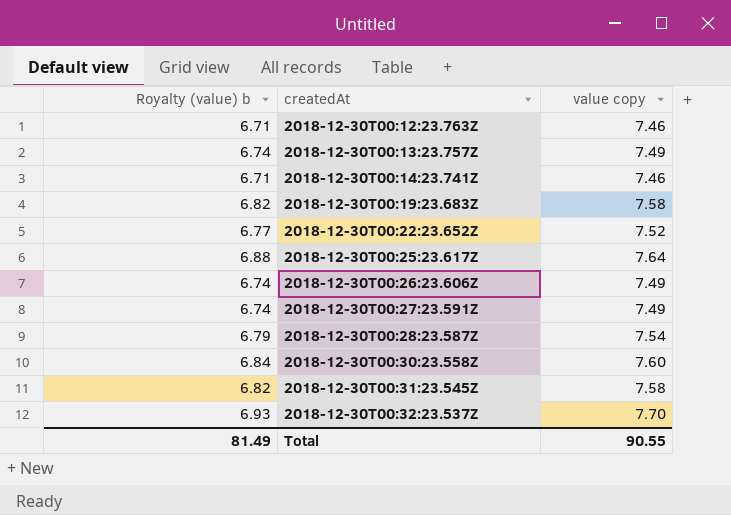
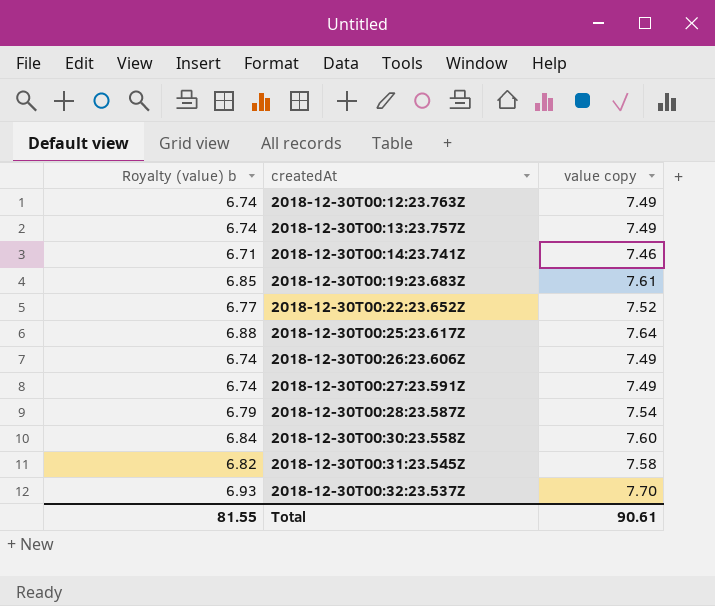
2018-12-30T00:12:23.763Z | Royalty (value) b: 6.71 -> 6.74
2018-12-30T00:12:23.763Z | value copy: 7.46 -> 7.49
2018-12-30T00:19:23.683Z | Royalty (value) b: 6.82 -> 6.85
2018-12-30T00:19:23.683Z | value copy: 7.58 -> 7.61
Total | Royalty (value) b: 81.49 -> 81.55
Total | value copy: 90.55 -> 90.61

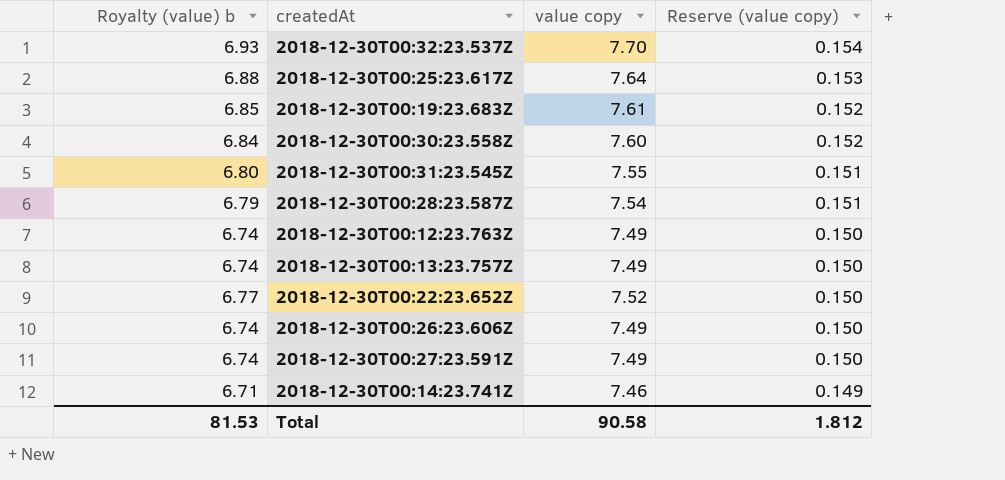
row order: createdAt ascending -> Reserve (value copy) descending
column Reserve (value copy) | formula: none -> [value copy] * 0.02
2018-12-30T00:31:23.545Z | Royalty (value) b: 6.82 -> 6.80
2018-12-30T00:31:23.545Z | value copy: 7.58 -> 7.55
Total | Royalty (value) b: 81.55 -> 81.53
Total | value copy: 90.61 -> 90.58

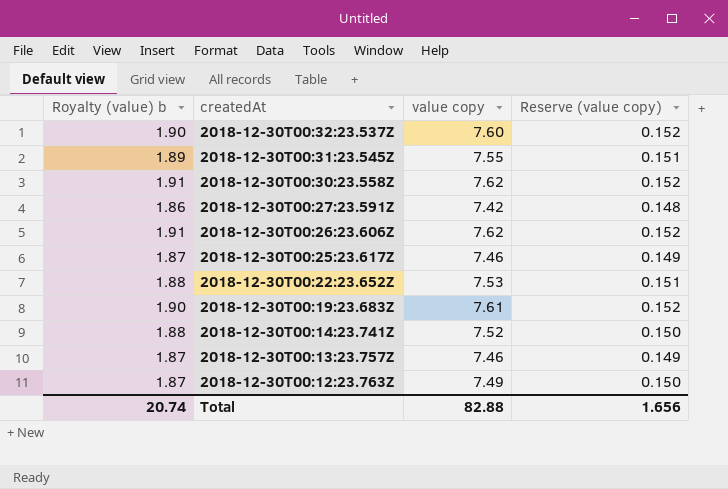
row order: Reserve (value copy) descending -> createdAt descending
column Royalty (value) b | formula: [value copy] * 0.9 -> [value copy] * 0.25
row 2018-12-30T00:28:23.587Z: 6.79 | 7.54 | 0.151 -> none
2018-12-30T00:32:23.537Z | value copy: 7.70 -> 7.60
2018-12-30T00:32:23.537Z | Reserve (value copy): 0.154 -> 0.152
2018-12-30T00:30:23.558Z | value copy: 7.60 -> 7.62
2018-12-30T00:27:23.591Z | value copy: 7.49 -> 7.42
2018-12-30T00:27:23.591Z | Reserve (value copy): 0.150 -> 0.148
2018-12-30T00:26:23.606Z | value copy: 7.49 -> 7.62
2018-12-30T00:26:23.606Z | Reserve (value copy): 0.150 -> 0.152
2018-12-30T00:25:23.617Z | value copy: 7.64 -> 7.46
2018-12-30T00:25:23.617Z | Reserve (value copy): 0.153 -> 0.149
2018-12-30T00:22:23.652Z | value copy: 7.52 -> 7.53
2018-12-30T00:22:23.652Z | Reserve (value copy): 0.150 -> 0.151
2018-12-30T00:14:23.741Z | value copy: 7.46 -> 7.52
2018-12-30T00:14:23.741Z | Reserve (value copy): 0.149 -> 0.150
2018-12-30T00:13:23.757Z | value copy: 7.49 -> 7.46
2018-12-30T00:13:23.757Z | Reserve (value copy): 0.150 -> 0.149
Total | Royalty (value) b: 81.53 -> 20.74
Total | value copy: 90.58 -> 82.88
Total | Reserve (value copy): 1.812 -> 1.656

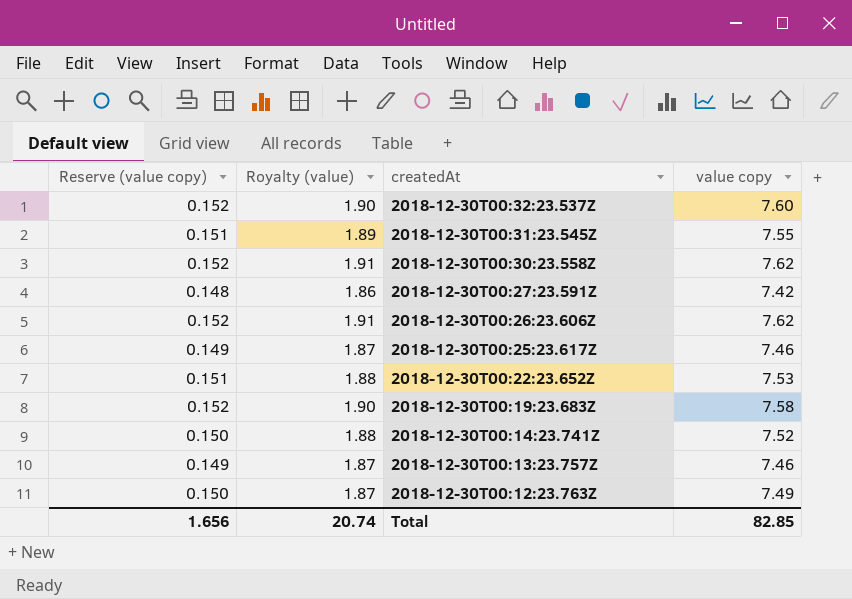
column Reserve (value copy) | position: 4 -> 1
column name: Royalty (value) b -> Royalty (value)
2018-12-30T00:19:23.683Z | value copy: 7.61 -> 7.58
Total | value copy: 82.88 -> 82.85

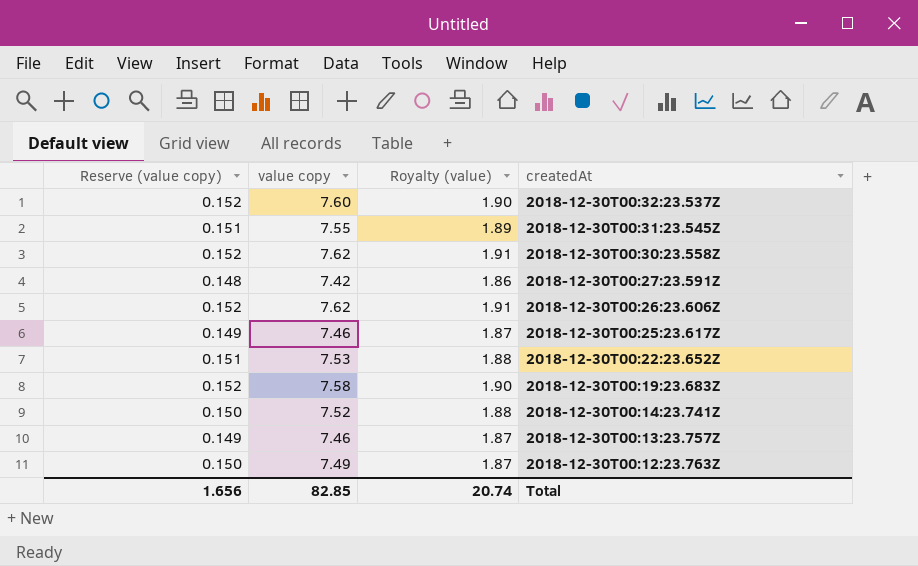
column value copy | position: 4 -> 2

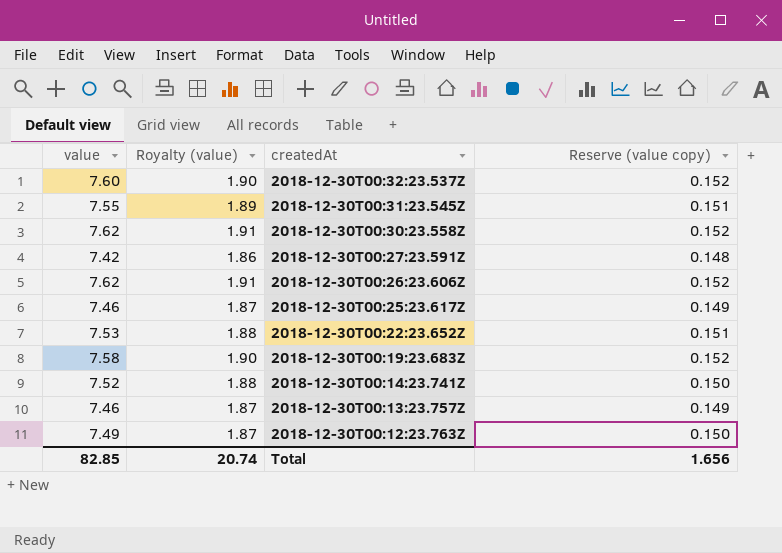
column name: value copy -> value
column Reserve (value copy) | position: 1 -> 4

